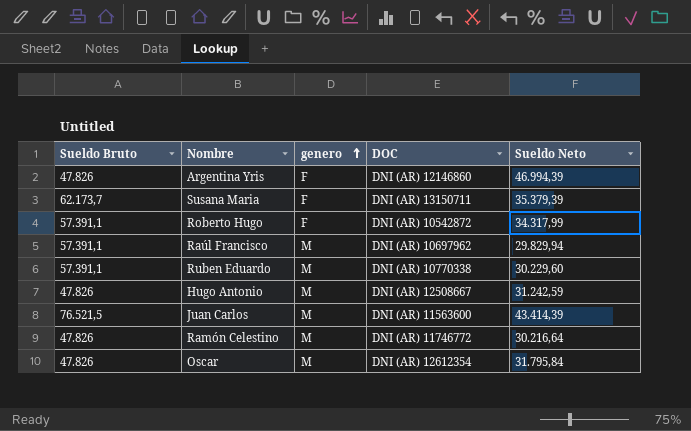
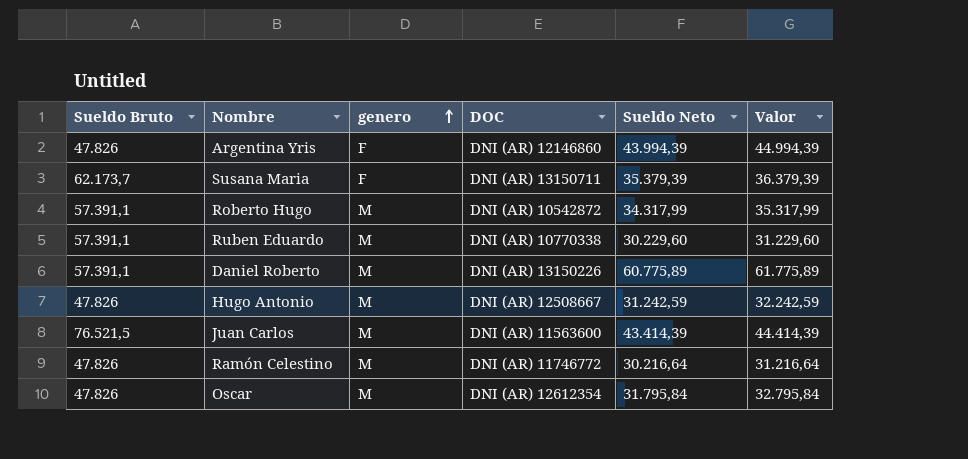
column Valor | formula: none -> [Sueldo Neto] + 1000
row Raúl Francisco: 57.391,1 | M | DNI (AR) 10697962 | 29.829,94 -> none
Argentina Yris | Sueldo Neto: 46.994,39 -> 43.994,39
Roberto Hugo | genero: F -> M
row Daniel Roberto: none -> 57.391,1 | M | DNI (AR) 13150226 | 60.775,89 | 61.775,89

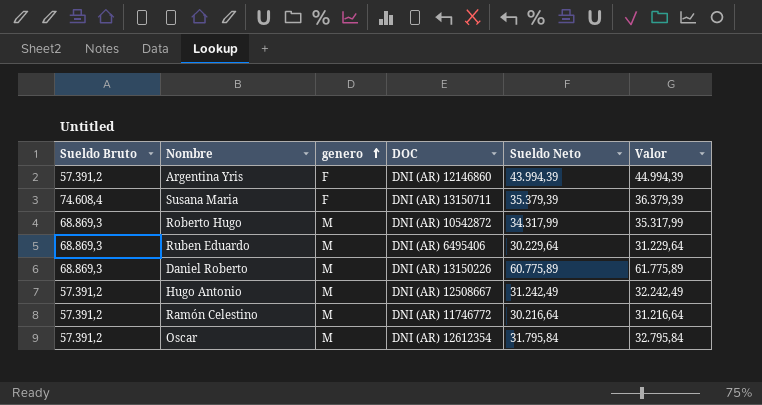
row Juan Carlos: 76.521,5 | M | DNI (AR) 11563600 | 43.414,39 | 44.414,39 -> none
Argentina Yris | Sueldo Bruto: 47.826 -> 57.391,2
Susana Maria | Sueldo Bruto: 62.173,7 -> 74.608,4
Roberto Hugo | Sueldo Bruto: 57.391,1 -> 68.869,3
Ruben Eduardo | Sueldo Bruto: 57.391,1 -> 68.869,3
Ruben Eduardo | DOC: DNI (AR) 10770338 -> DNI (AR) 6495406
Ruben Eduardo | Sueldo Neto: 30.229,60 -> 30.229,64
Ruben Eduardo | Valor: 31.229,60 -> 31.229,64
Daniel Roberto | Sueldo Bruto: 57.391,1 -> 68.869,3
Hugo Antonio | Sueldo Bruto: 47.826 -> 57.391,2
Hugo Antonio | Sueldo Neto: 31.242,59 -> 31.242,49
Hugo Antonio | Valor: 32.242,59 -> 32.242,49
Ramón Celestino | Sueldo Bruto: 47.826 -> 57.391,2
Oscar | Sueldo Bruto: 47.826 -> 57.391,2

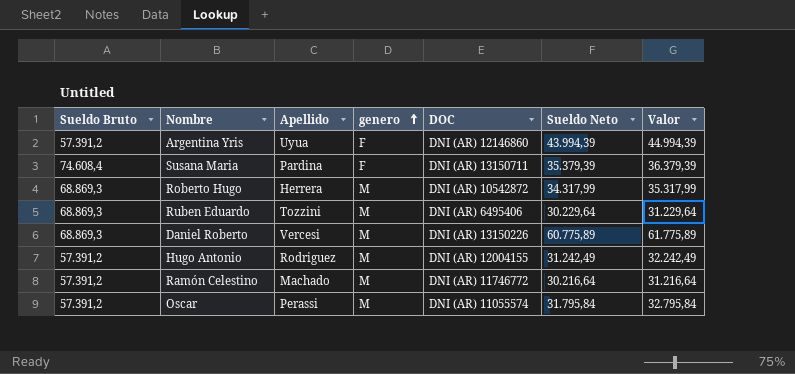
column Apellido | position: none -> 3
Hugo Antonio | DOC: DNI (AR) 12508667 -> DNI (AR) 12004155
Oscar | DOC: DNI (AR) 12612354 -> DNI (AR) 11055574

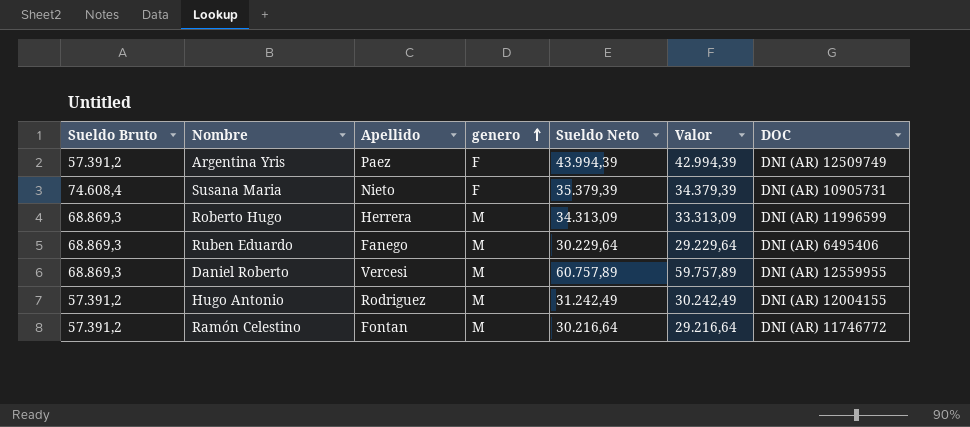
column Valor | formula: [Sueldo Neto] + 1000 -> [Sueldo Neto] - 1000
column DOC | position: 5 -> 7
row Oscar: 57.391,2 | Perassi | M | DNI (AR) 11055574 | 31.795,84 | 32.795,84 -> none
Argentina Yris | Apellido: Uyua -> Paez
Argentina Yris | DOC: DNI (AR) 12146860 -> DNI (AR) 12509749
Susana Maria | Apellido: Pardina -> Nieto
Susana Maria | DOC: DNI (AR) 13150711 -> DNI (AR) 10905731
Roberto Hugo | Sueldo Neto: 34.317,99 -> 34.313,09
Roberto Hugo | DOC: DNI (AR) 10542872 -> DNI (AR) 11996599
Ruben Eduardo | Apellido: Tozzini -> Fanego
Daniel Roberto | Sueldo Neto: 60.775,89 -> 60.757,89
Daniel Roberto | DOC: DNI (AR) 13150226 -> DNI (AR) 12559955
Ramón Celestino | Apellido: Machado -> Fontan

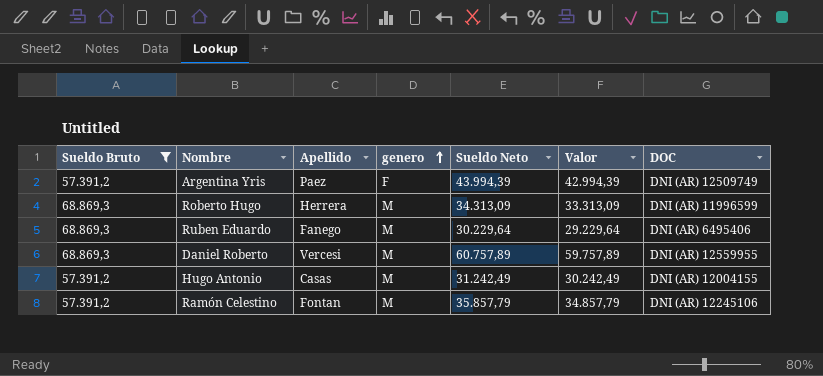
filter: none -> Sueldo Bruto != 74.608,4
Hugo Antonio | Apellido: Rodriguez -> Casas
Ramón Celestino | Sueldo Neto: 30.216,64 -> 35.857,79
Ramón Celestino | Valor: 29.216,64 -> 34.857,79
Ramón Celestino | DOC: DNI (AR) 11746772 -> DNI (AR) 12245106

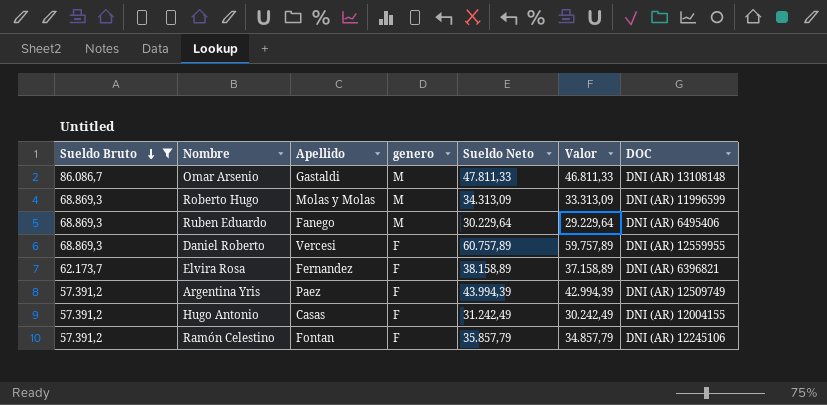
row order: genero ascending -> Sueldo Bruto descending
row Omar Arsenio: none -> 86.086,7 | Gastaldi | M | 47.811,33 | 46.811,33 | DNI (AR) 13108148
Roberto Hugo | Apellido: Herrera -> Molas y Molas
Daniel Roberto | genero: M -> F
row Elvira Rosa: none -> 62.173,7 | Fernandez | F | 38.158,89 | 37.158,89 | DNI (AR) 6396821
Hugo Antonio | genero: M -> F
Ramón Celestino | genero: M -> F

